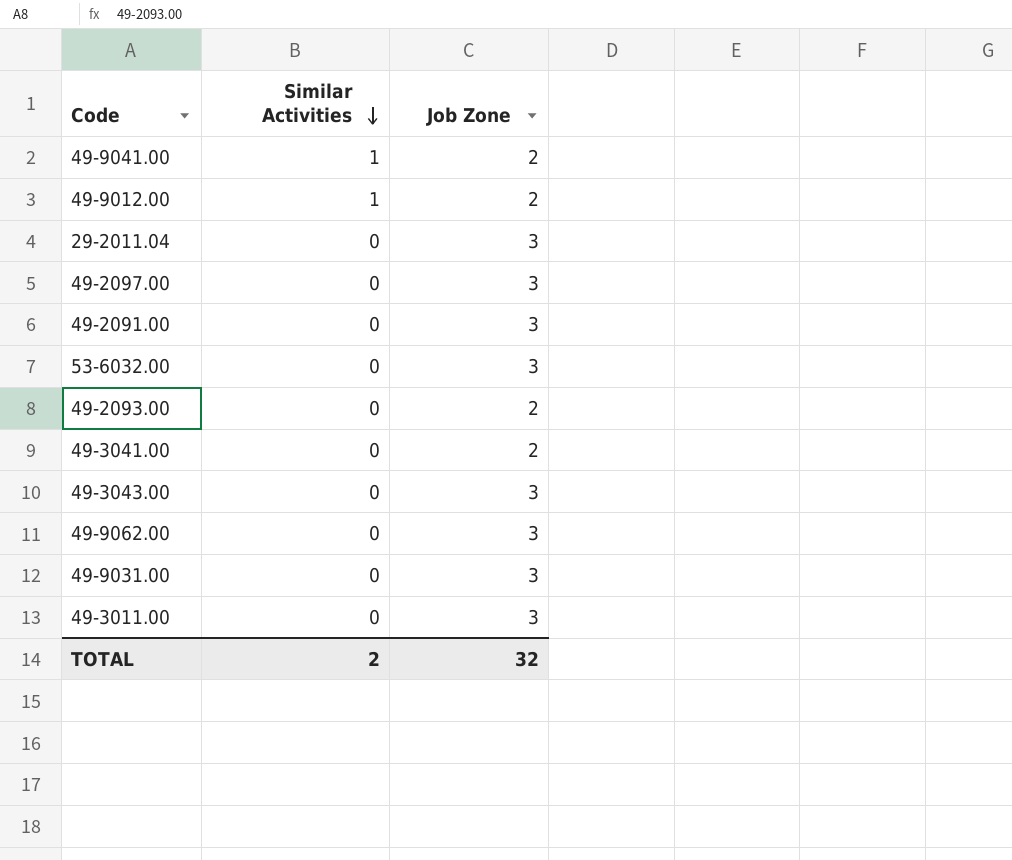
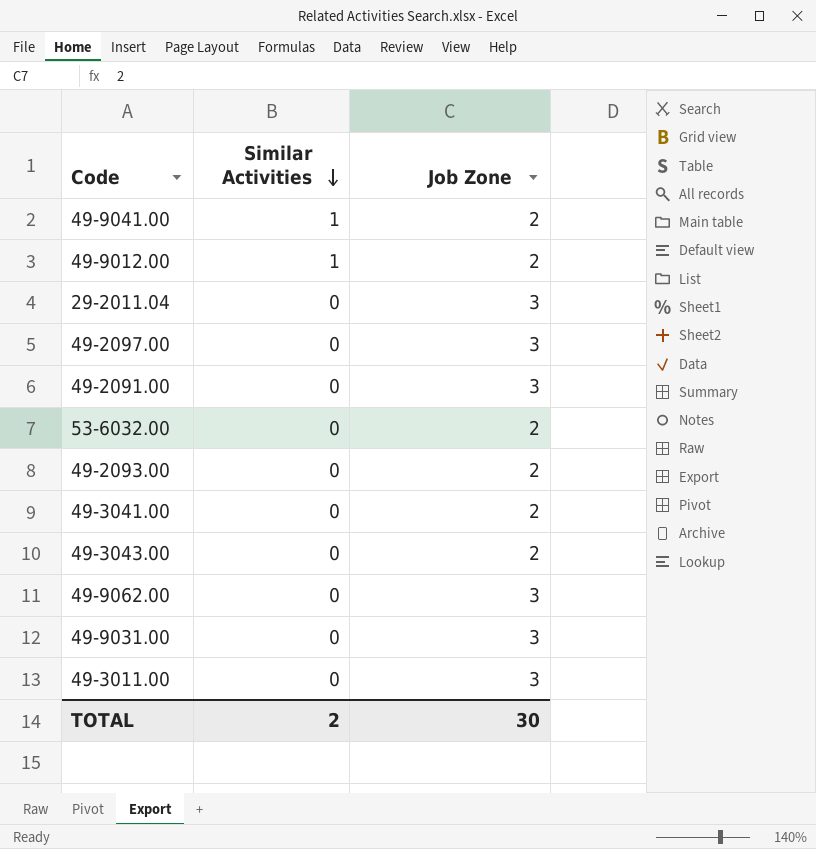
53-6032.00 | Job Zone: 3 -> 2
49-3043.00 | Job Zone: 3 -> 2
TOTAL | Job Zone: 32 -> 30

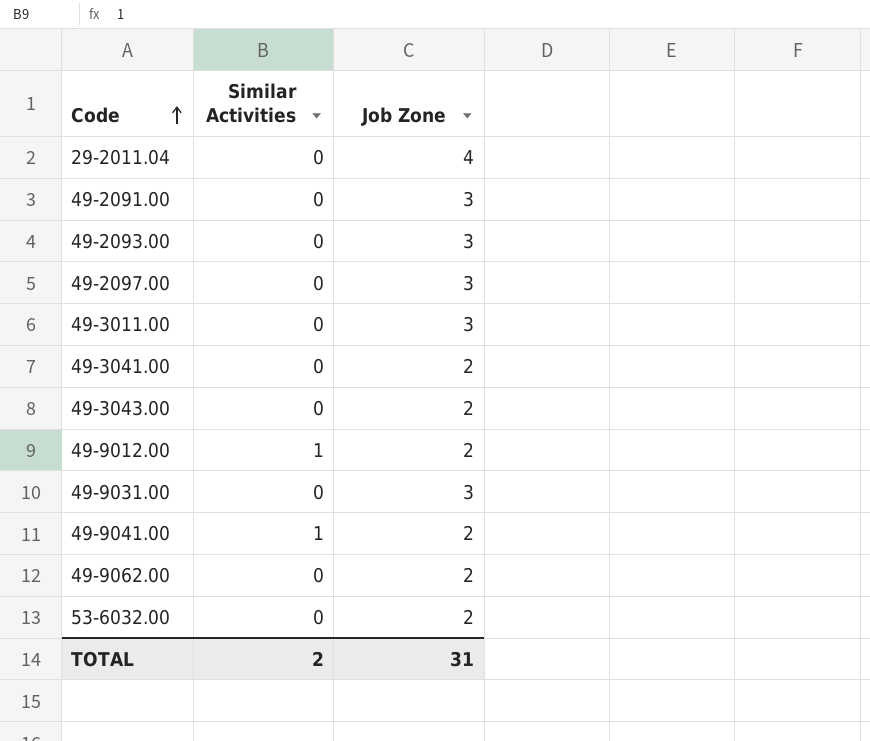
row order: Similar Activities descending -> Code ascending
29-2011.04 | Job Zone: 3 -> 4
49-2093.00 | Job Zone: 2 -> 3
49-9062.00 | Job Zone: 3 -> 2
TOTAL | Job Zone: 30 -> 31

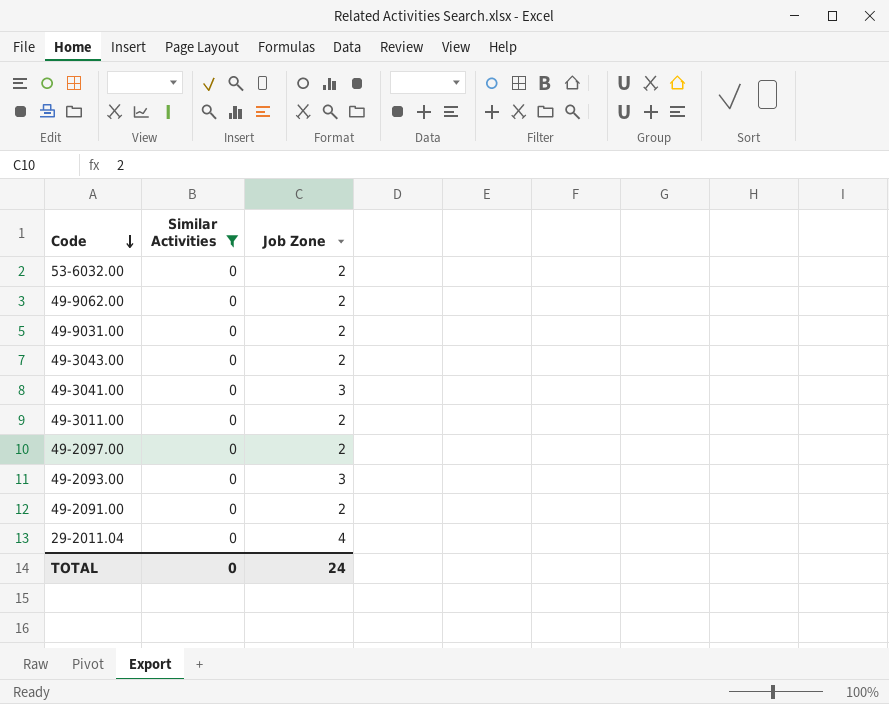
filter: none -> Similar Activities = 0
row order: Code ascending -> Code descending
49-9031.00 | Job Zone: 3 -> 2
49-3041.00 | Job Zone: 2 -> 3
49-3011.00 | Job Zone: 3 -> 2
49-2097.00 | Job Zone: 3 -> 2
49-2091.00 | Job Zone: 3 -> 2
TOTAL | Similar Activities: 2 -> 0
TOTAL | Job Zone: 31 -> 24

